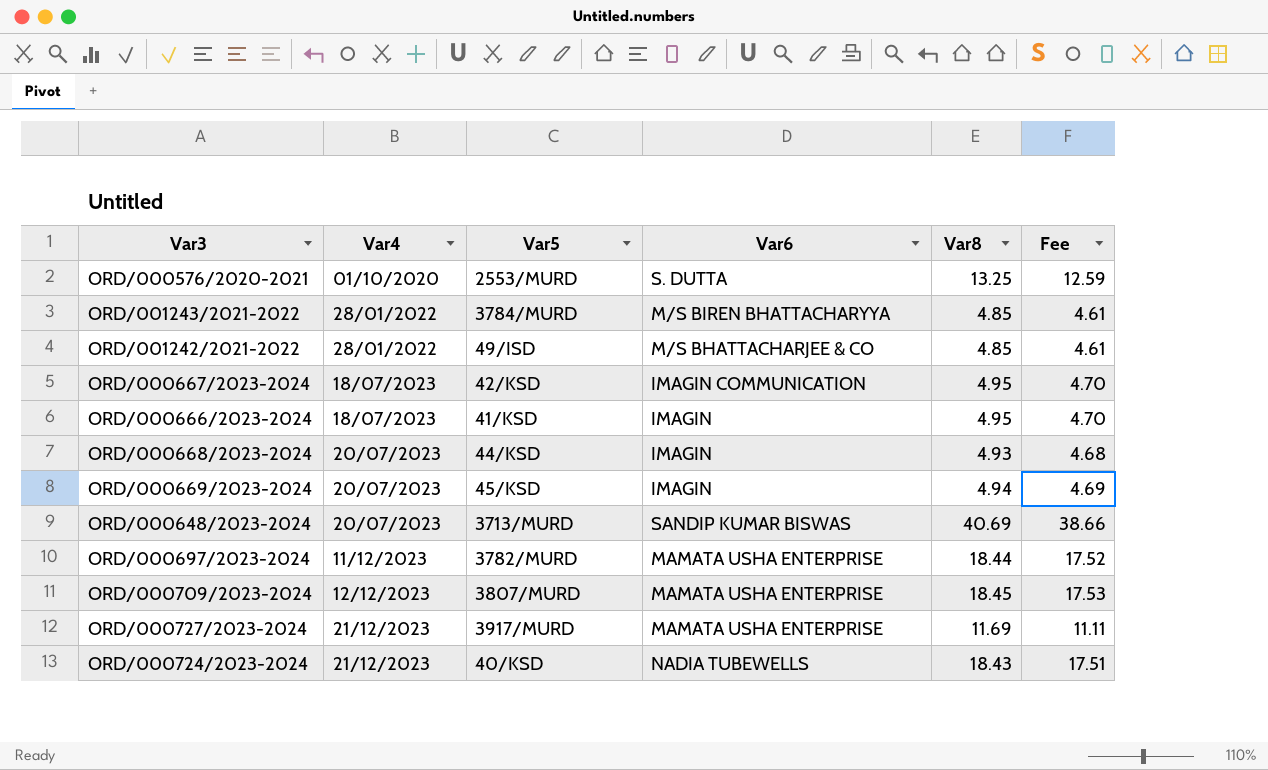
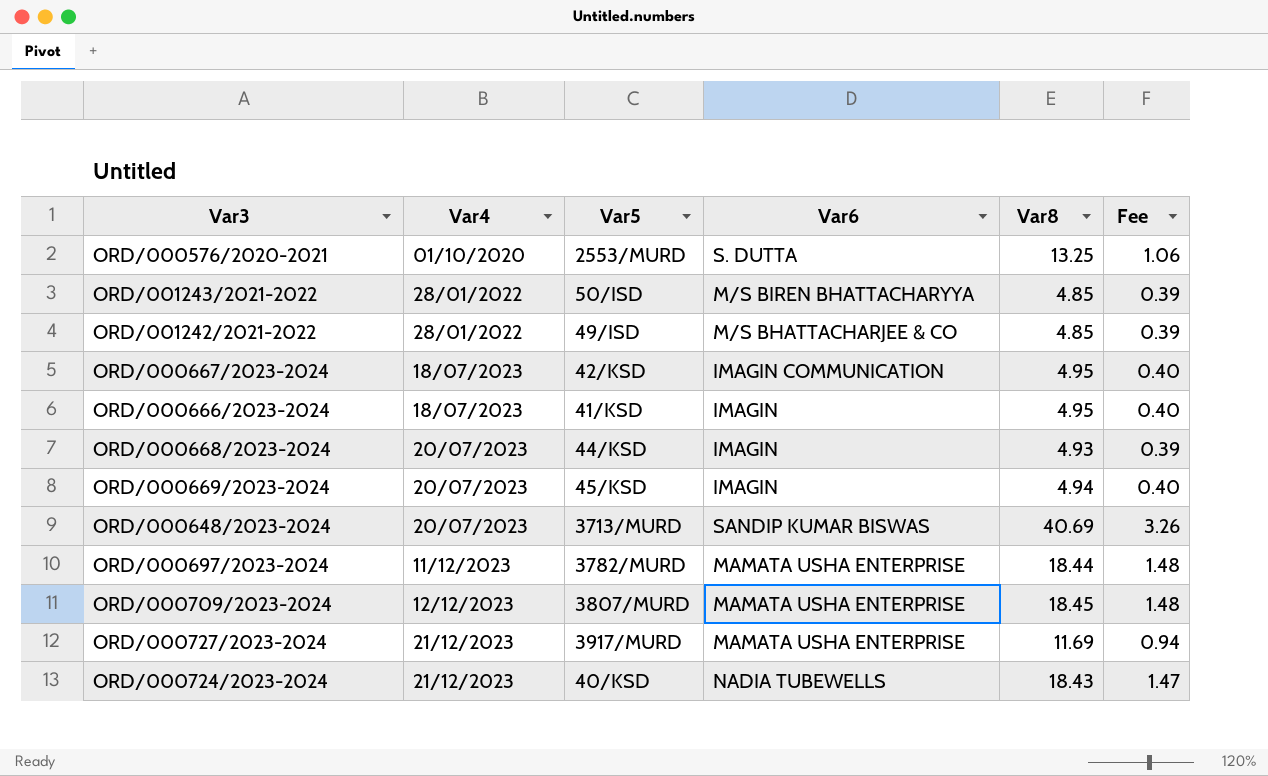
column Fee | formula: [Var8] * 0.95 -> [Var8] * 0.08
ORD/001243/2021-2022 | Var5: 3784/MURD -> 50/ISD

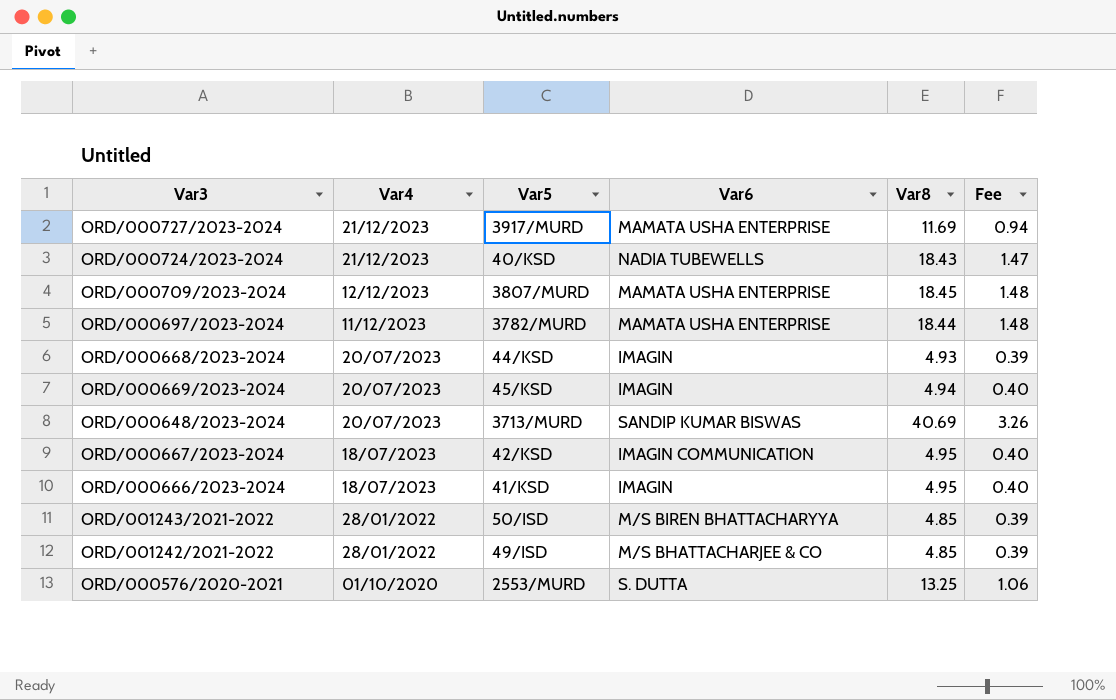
row order: Var4 ascending -> Var4 descending

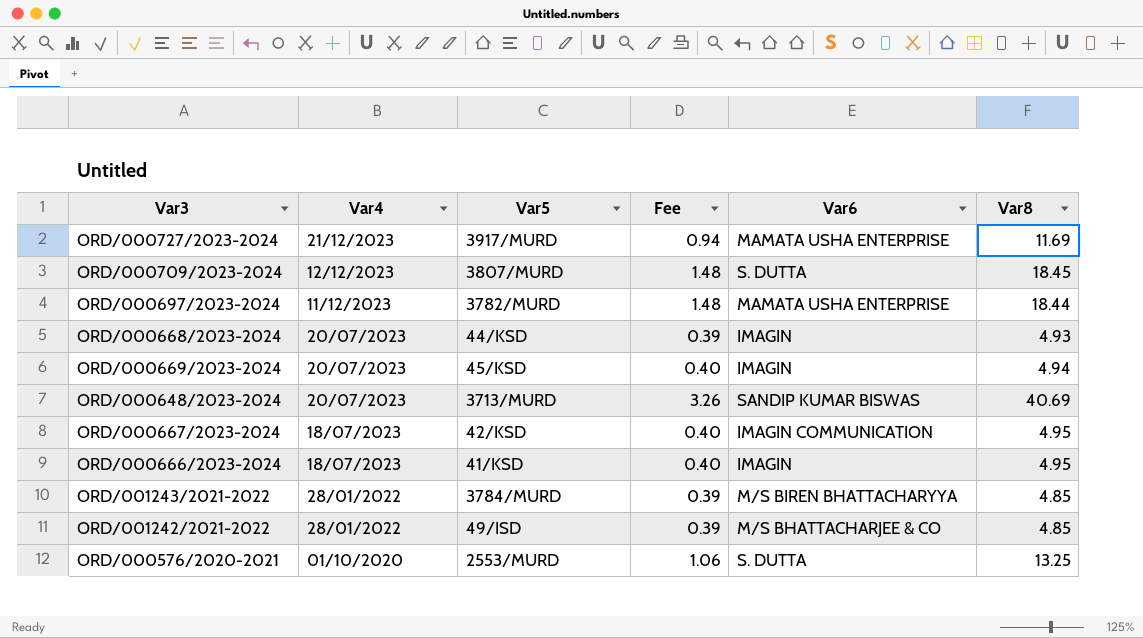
column Fee | position: 6 -> 4
row ORD/000724/2023-2024: 21/12/2023 | 40/KSD | NADIA TUBEWELLS | 18.43 | 1.47 -> none
ORD/000709/2023-2024 | Var6: MAMATA USHA ENTERPRISE -> S. DUTTA
ORD/001243/2021-2022 | Var5: 50/ISD -> 3784/MURD

